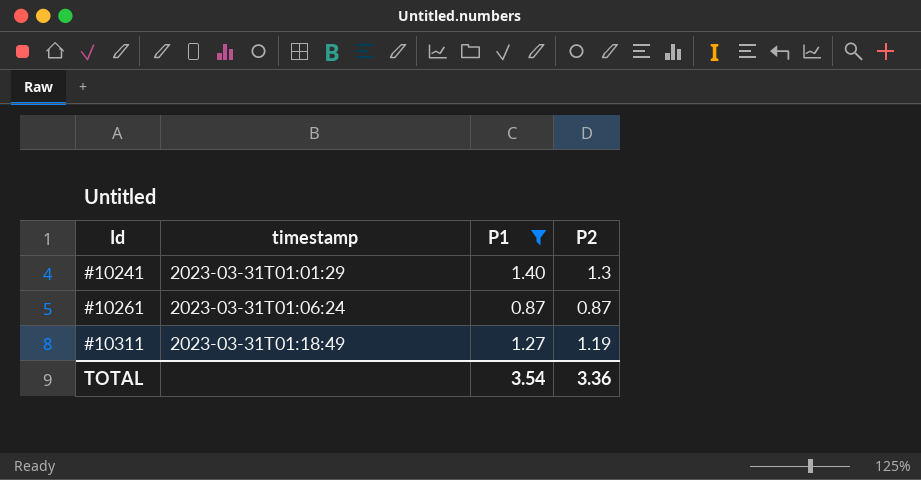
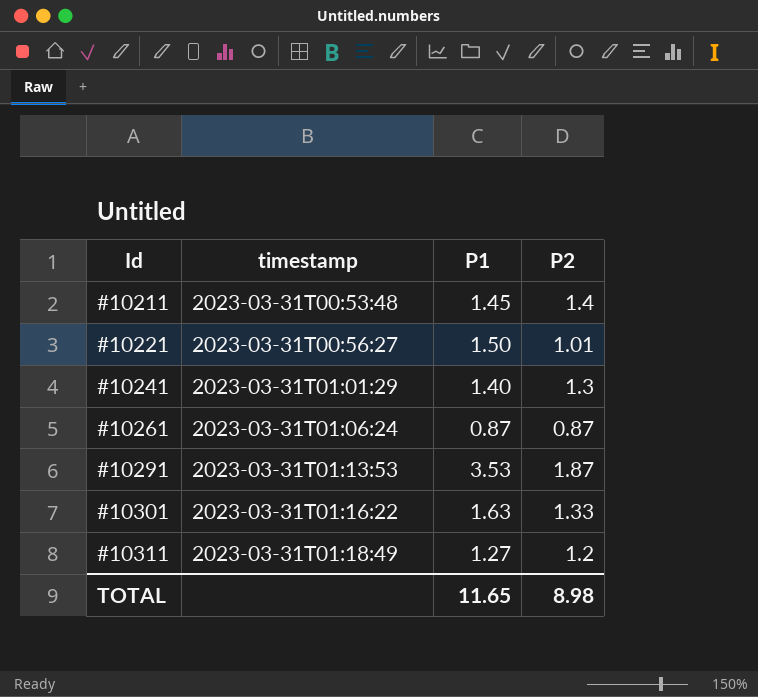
filter: P1 <= 1.40 -> none
#10311 | P2: 1.19 -> 1.2
TOTAL | P1: 3.54 -> 11.65
TOTAL | P2: 3.36 -> 8.98

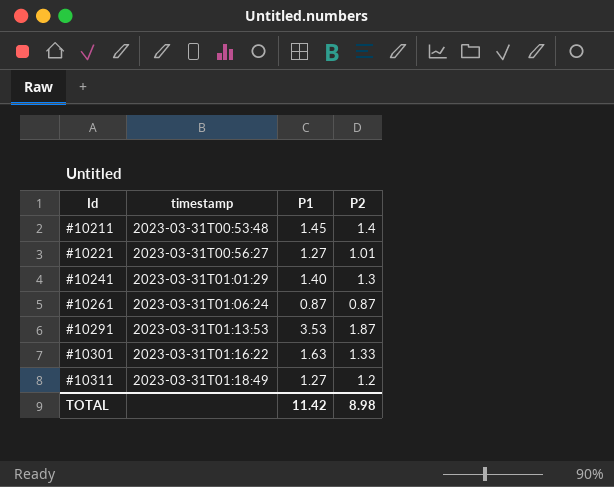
#10221 | P1: 1.50 -> 1.27
TOTAL | P1: 11.65 -> 11.42

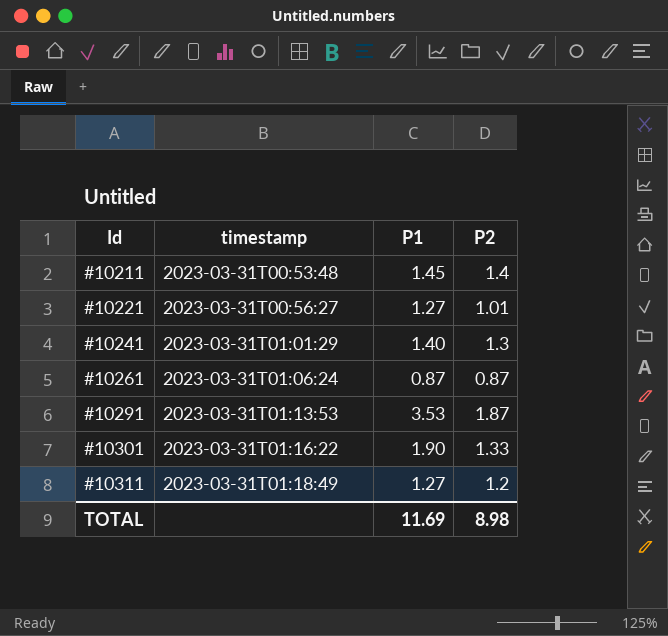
#10301 | P1: 1.63 -> 1.90
TOTAL | P1: 11.42 -> 11.69

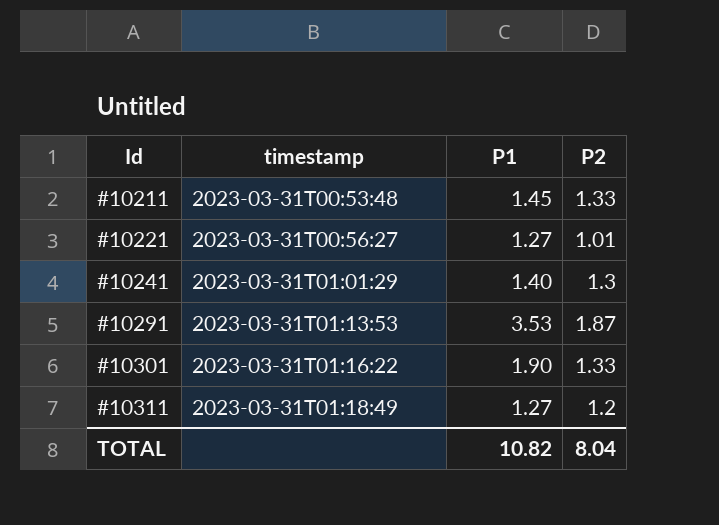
row #10261: 2023-03-31T01:06:24 | 0.87 | 0.87 -> none
#10211 | P2: 1.4 -> 1.33
TOTAL | P1: 11.69 -> 10.82
TOTAL | P2: 8.98 -> 8.04

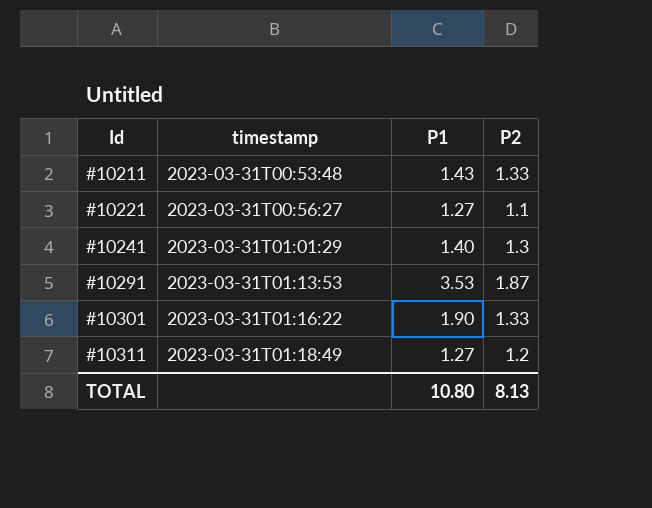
#10211 | P1: 1.45 -> 1.43
#10221 | P2: 1.01 -> 1.1
TOTAL | P1: 10.82 -> 10.80
TOTAL | P2: 8.04 -> 8.13

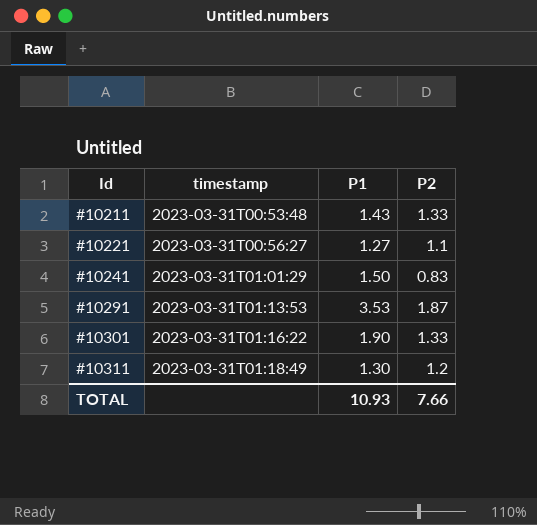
#10241 | P1: 1.40 -> 1.50
#10241 | P2: 1.3 -> 0.83
#10311 | P1: 1.27 -> 1.30
TOTAL | P1: 10.80 -> 10.93
TOTAL | P2: 8.13 -> 7.66

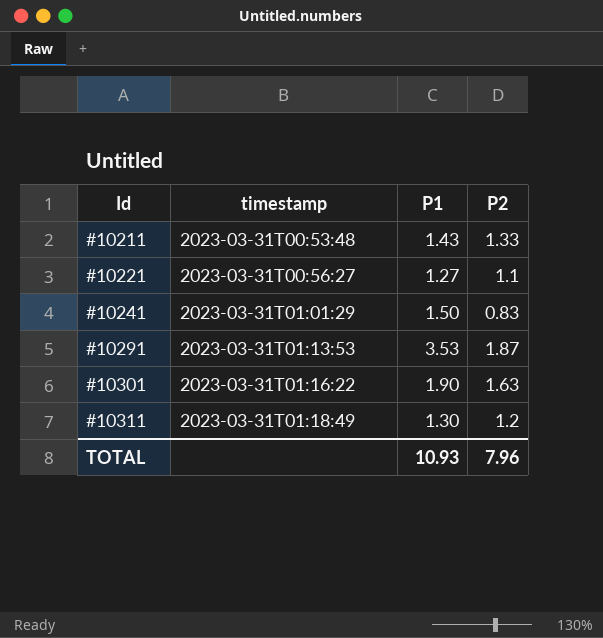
#10301 | P2: 1.33 -> 1.63
TOTAL | P2: 7.66 -> 7.96

